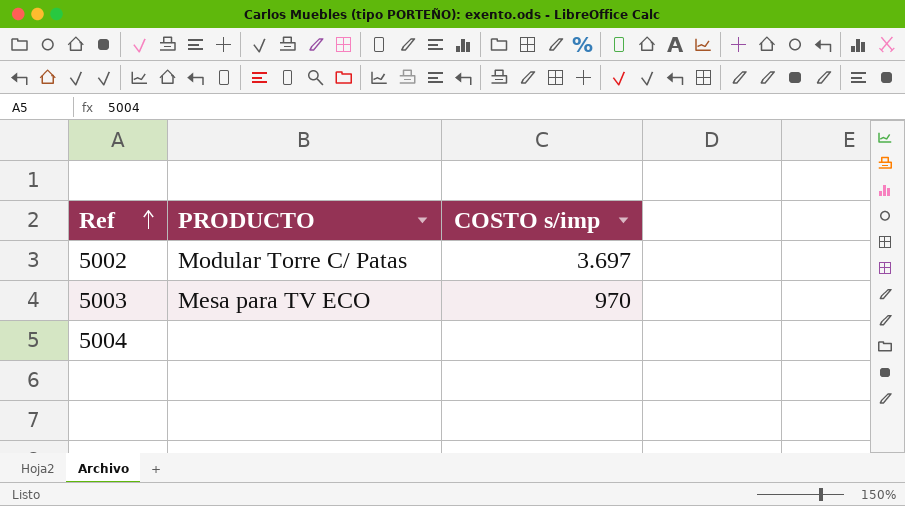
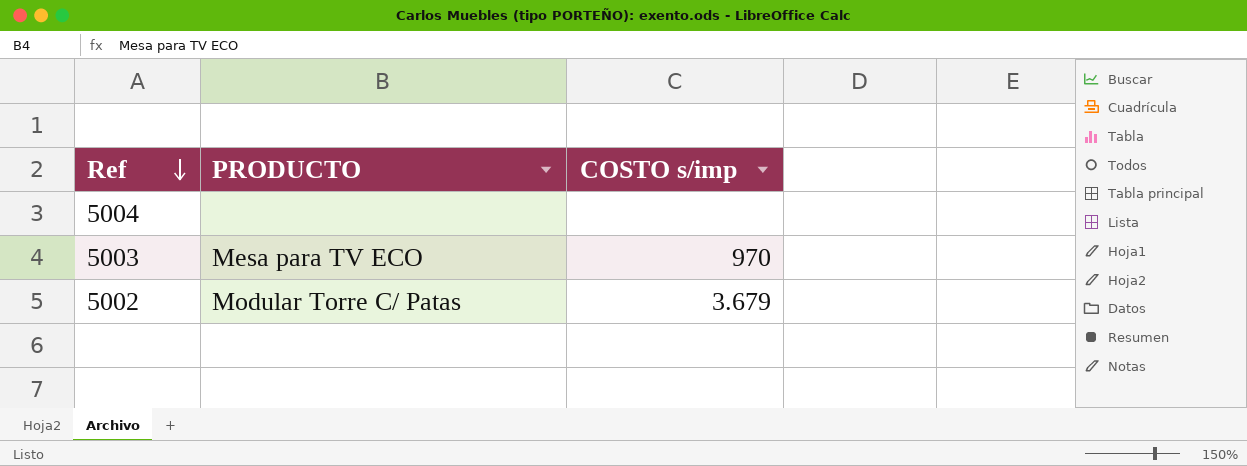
row order: Ref ascending -> Ref descending
5002 | COSTO s/imp: 3.697 -> 3.679

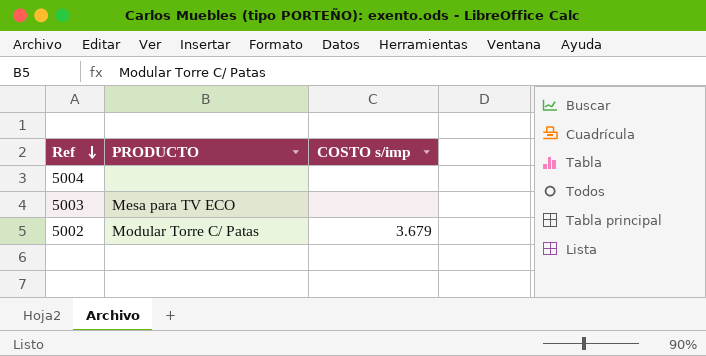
5003 | COSTO s/imp: 970 -> none

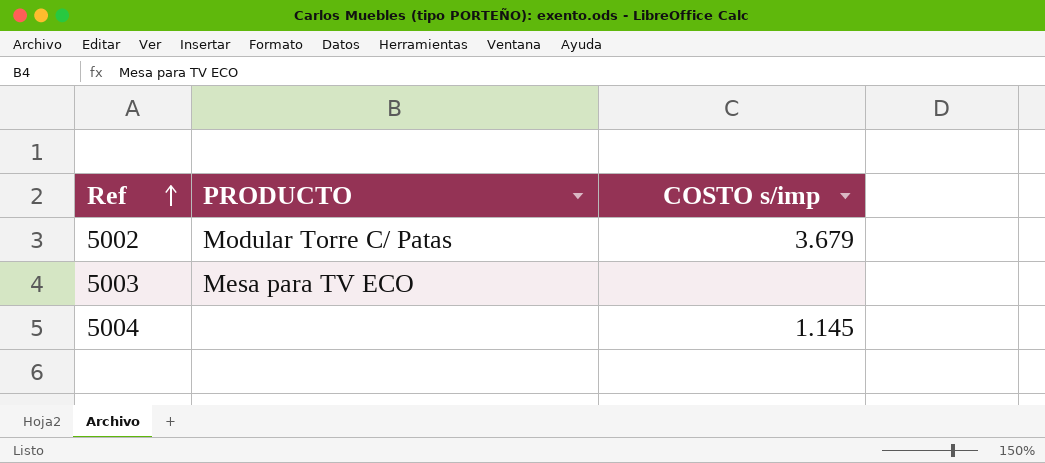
row order: Ref descending -> Ref ascending
5004 | COSTO s/imp: none -> 1.145

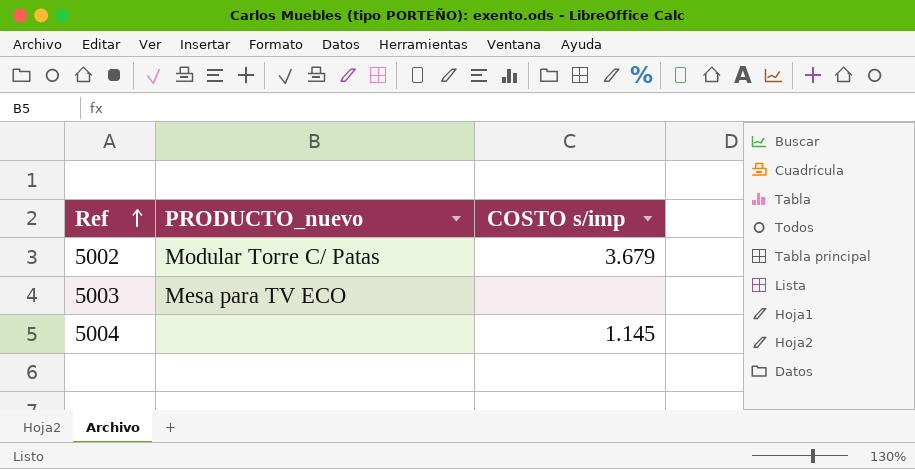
column name: PRODUCTO -> PRODUCTO_nuevo

